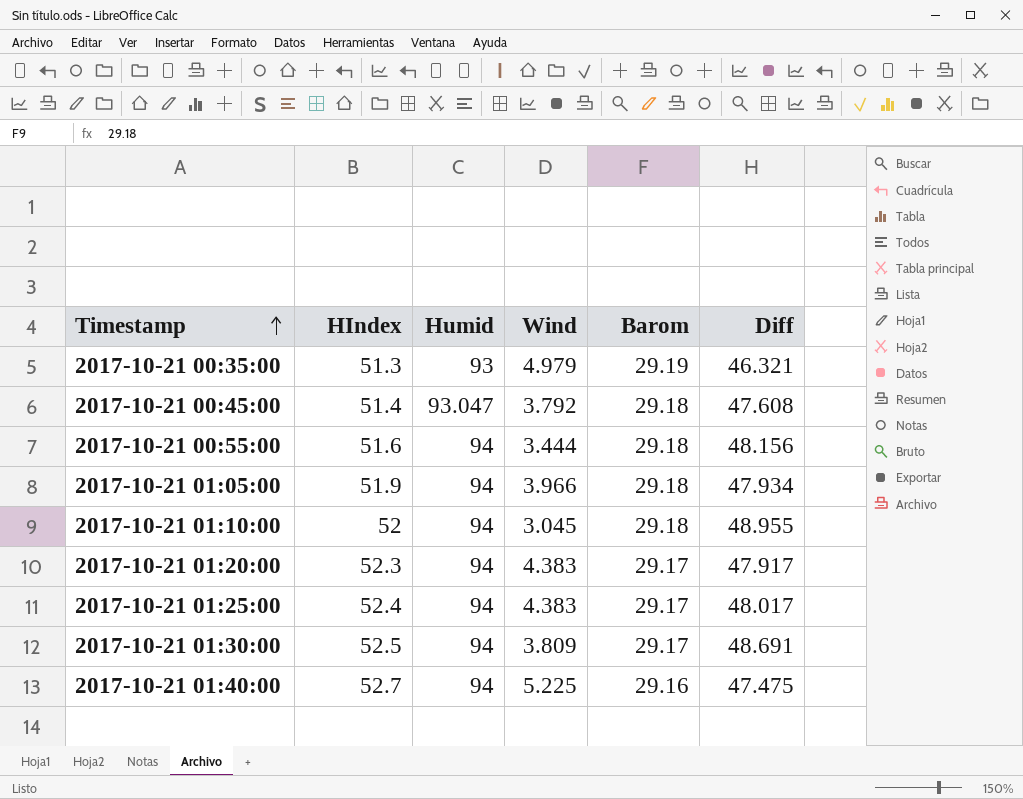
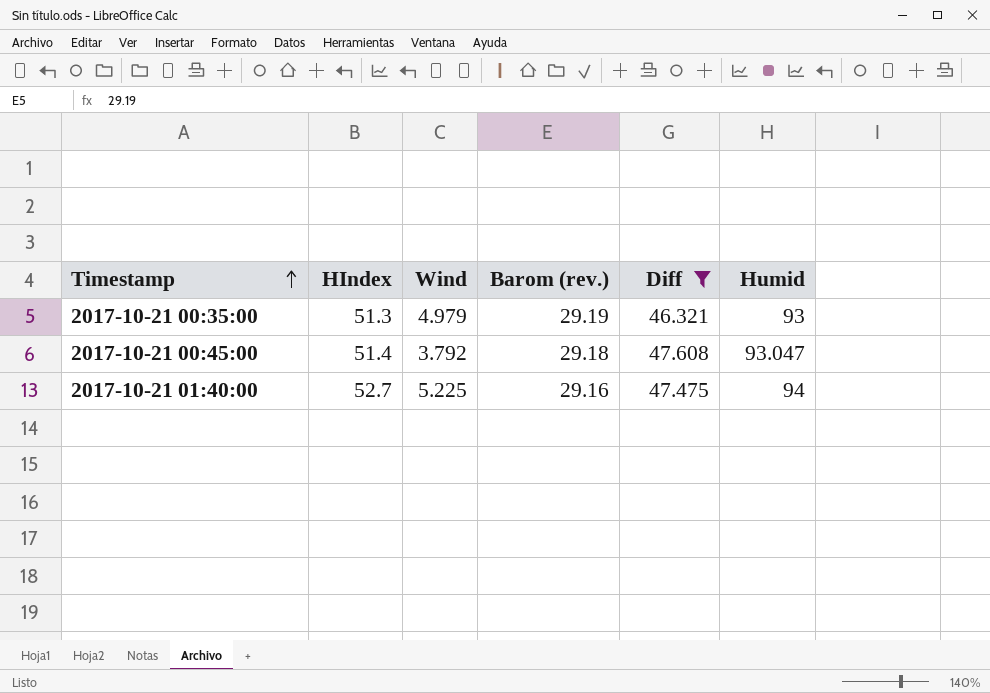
filter: none -> Diff <= 47.608
column name: Barom -> Barom (rev.)
column Humid | position: 3 -> 6

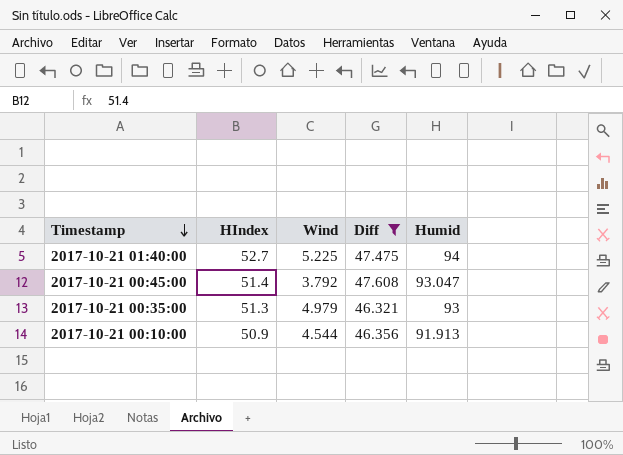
row order: Timestamp ascending -> Timestamp descending
column Barom (rev.) | position: 4 -> none
row 2017-10-21 00:10:00: none -> 50.9 | 4.544 | 46.356 | 91.913

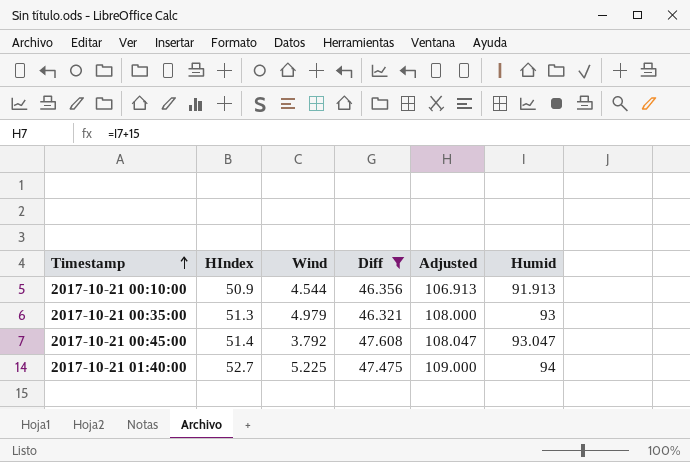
row order: Timestamp descending -> Timestamp ascending
column Adjusted | formula: none -> [Humid] + 15

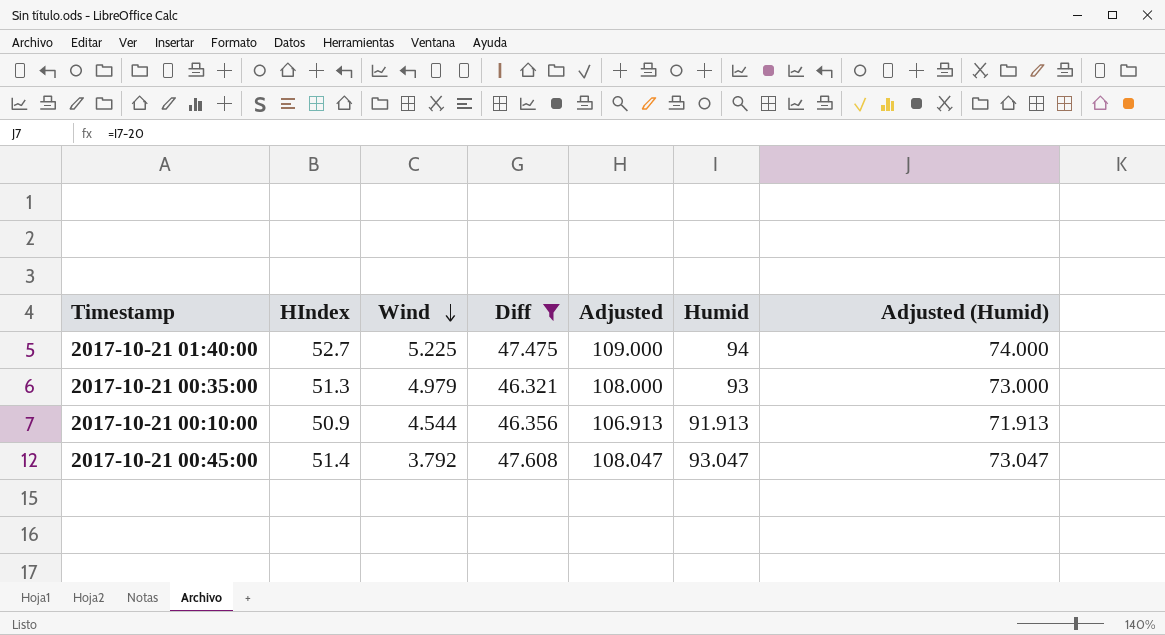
row order: Timestamp ascending -> Wind descending
column Adjusted (Humid) | formula: none -> [Humid] - 20

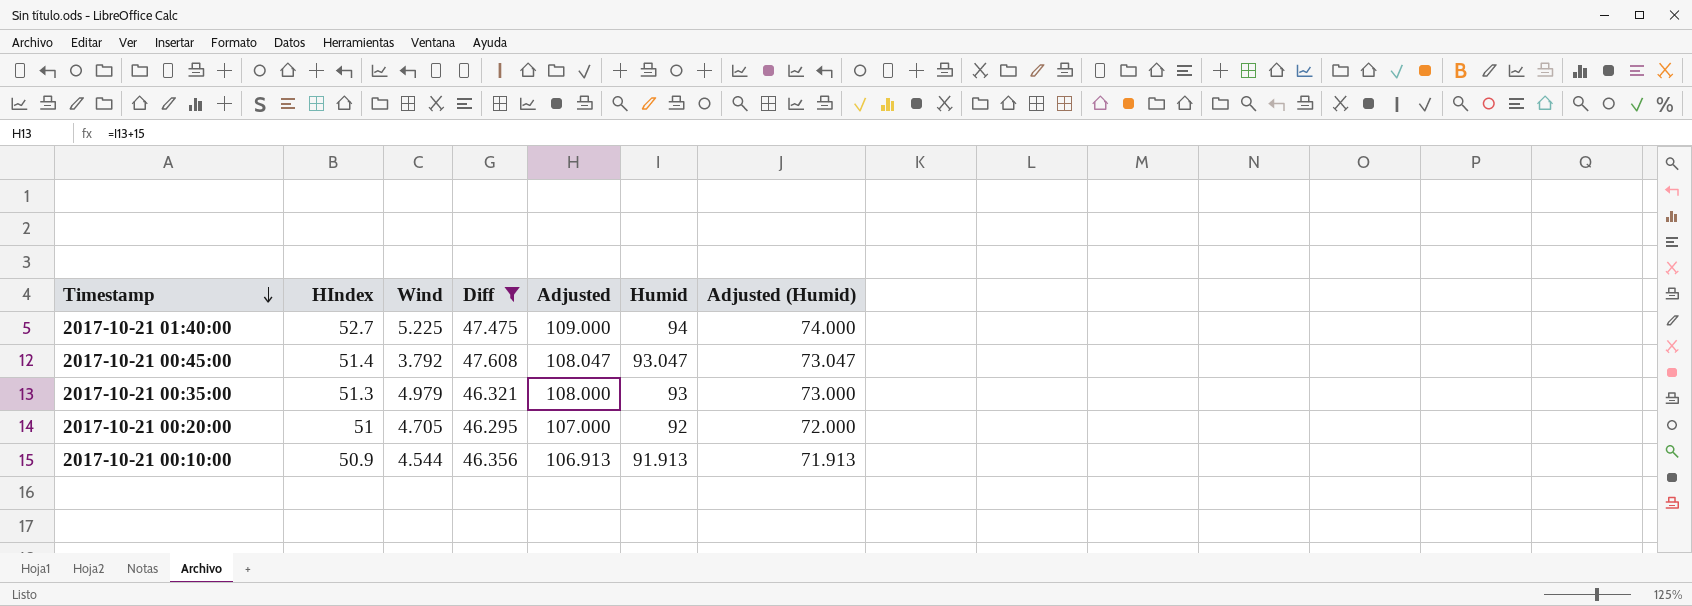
row order: Wind descending -> Timestamp descending
row 2017-10-21 00:20:00: none -> 51 | 4.705 | 46.295 | 107.000 | 92 | 72.000

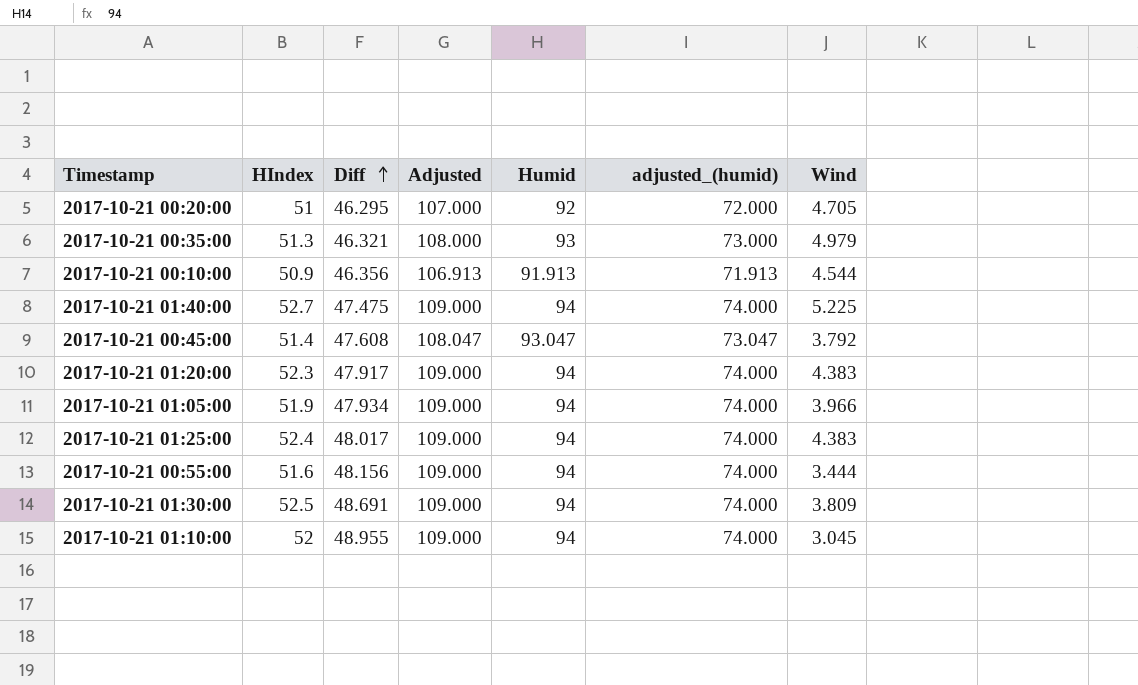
filter: Diff <= 47.608 -> none
row order: Timestamp descending -> Diff ascending
column name: Adjusted (Humid) -> adjusted_(humid)
column Wind | position: 3 -> 7

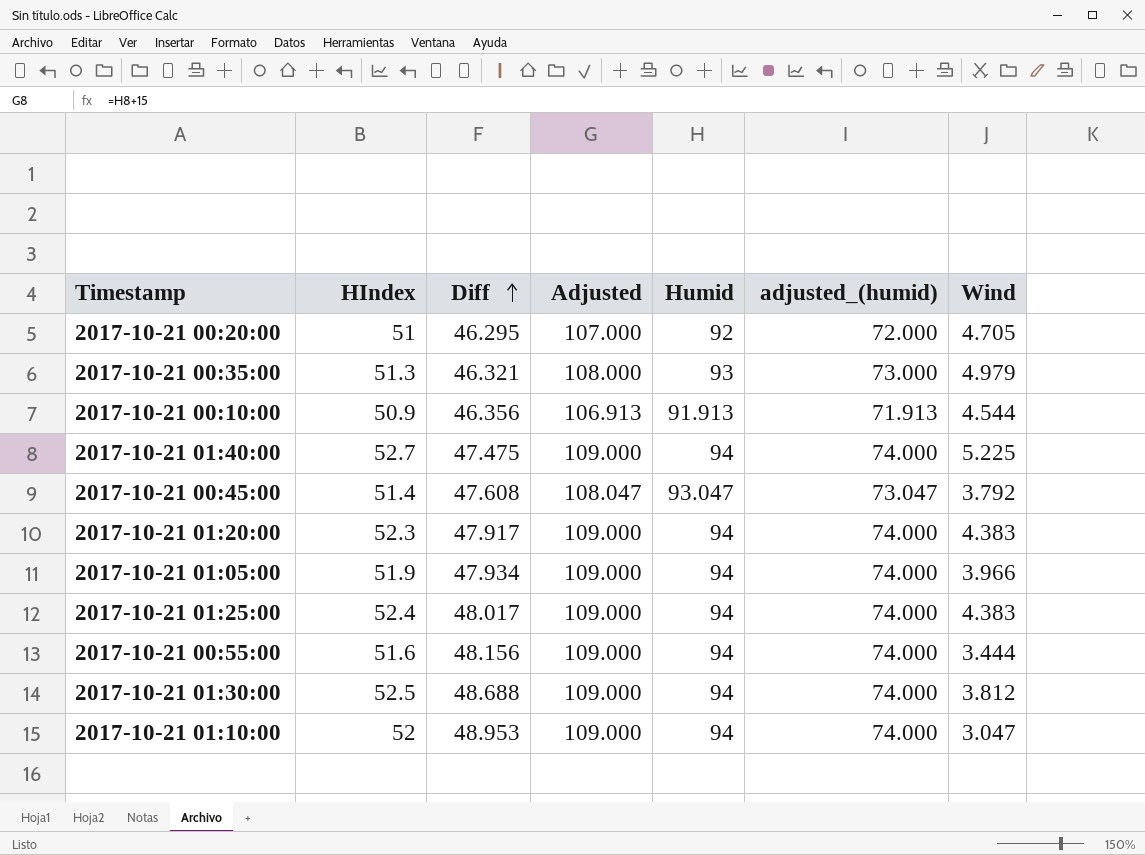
2017-10-21 01:30:00 | Diff: 48.691 -> 48.688
2017-10-21 01:30:00 | Wind: 3.809 -> 3.812
2017-10-21 01:10:00 | Diff: 48.955 -> 48.953
2017-10-21 01:10:00 | Wind: 3.045 -> 3.047

